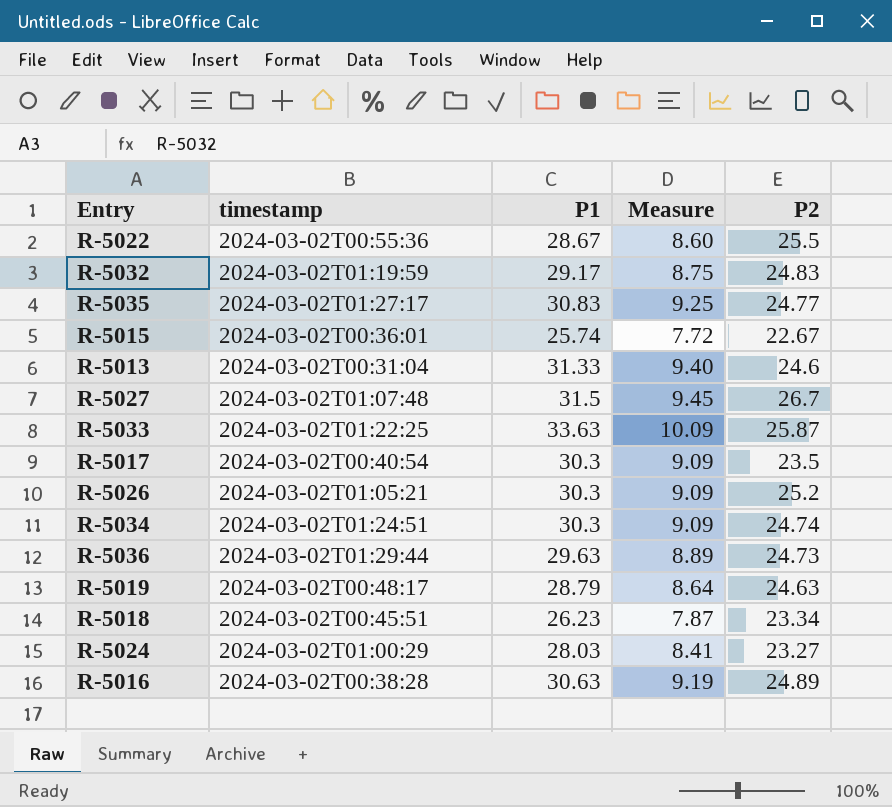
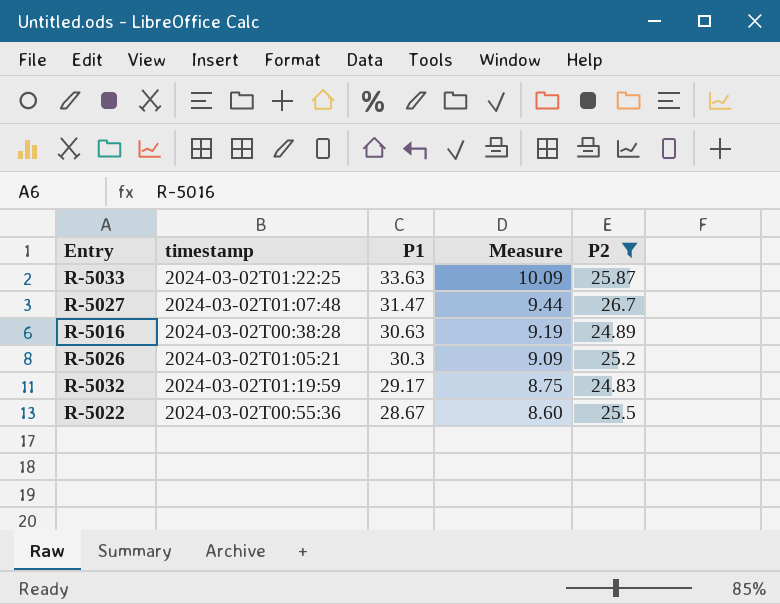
filter: none -> P2 >= 24.83
row order: none -> P1 descending
R-5027 | P1: 31.5 -> 31.47
R-5027 | Measure: 9.45 -> 9.44

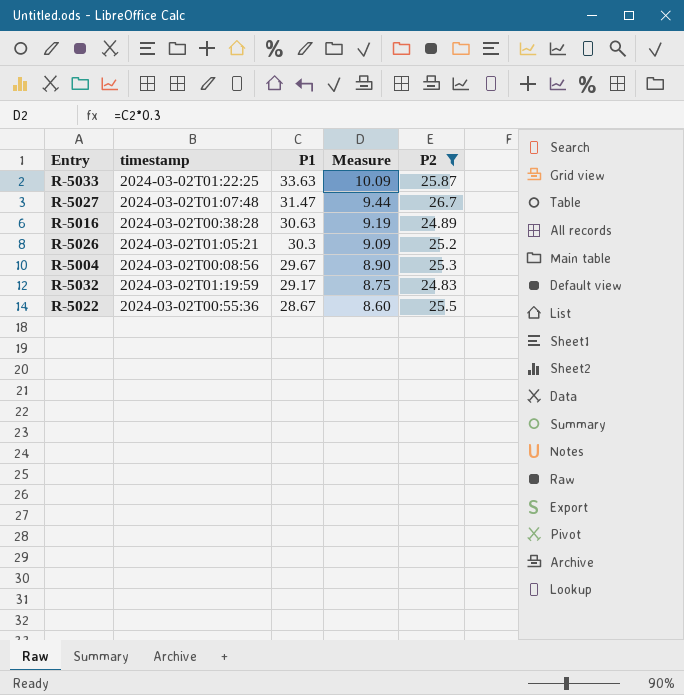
row R-5004: none -> 2024-03-02T00:08:56 | 29.67 | 8.90 | 25.3

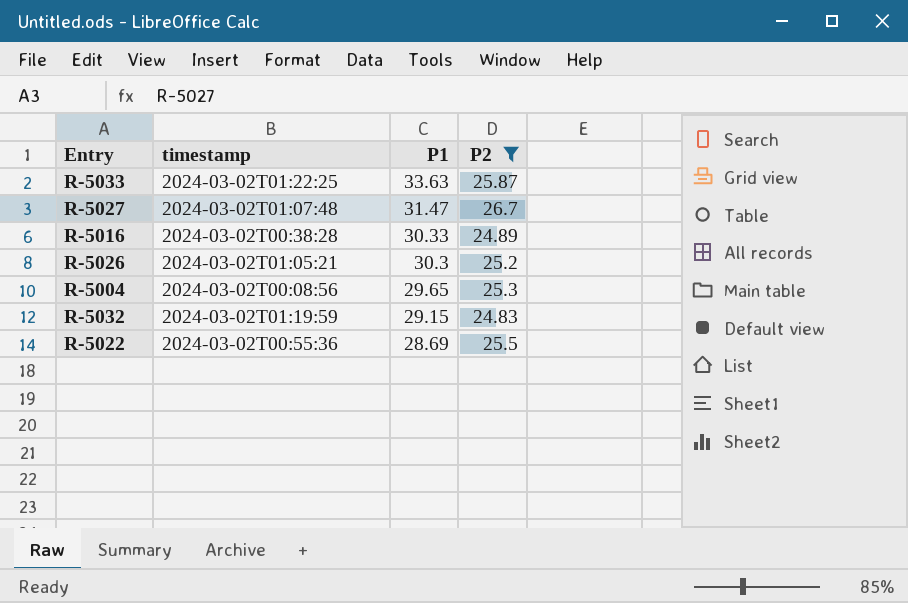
column Measure | formula: [P1] * 0.3 -> none
R-5016 | P1: 30.63 -> 30.33
R-5004 | P1: 29.67 -> 29.65
R-5032 | P1: 29.17 -> 29.15
R-5022 | P1: 28.67 -> 28.69

